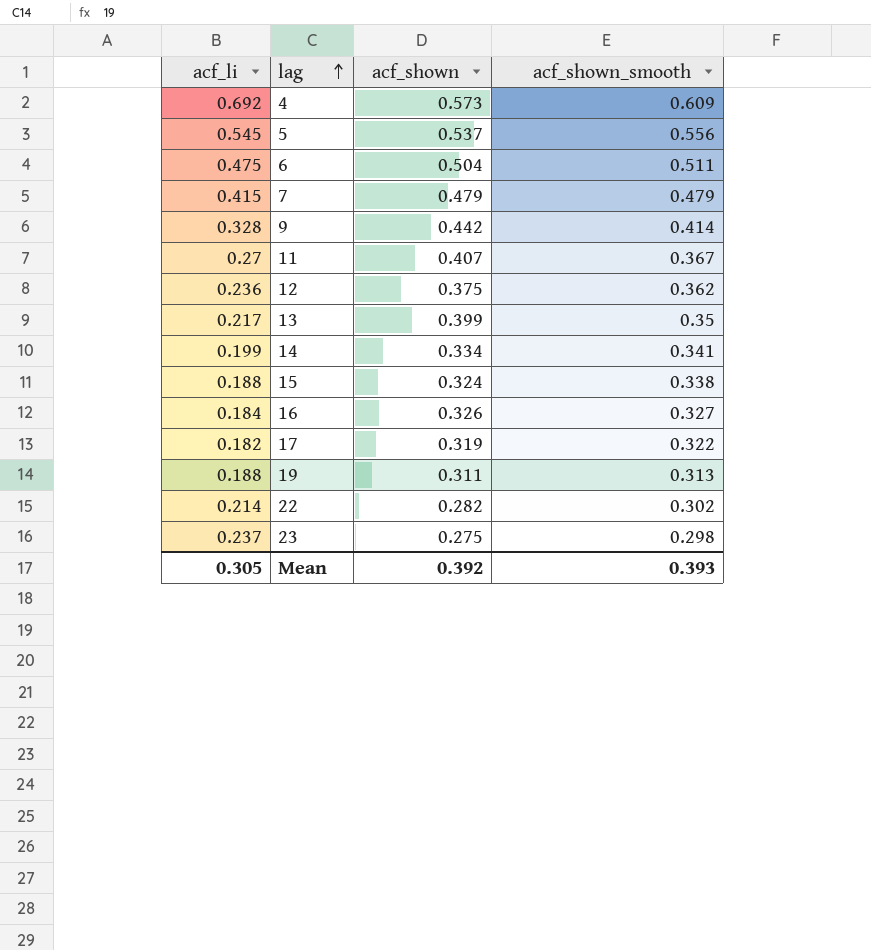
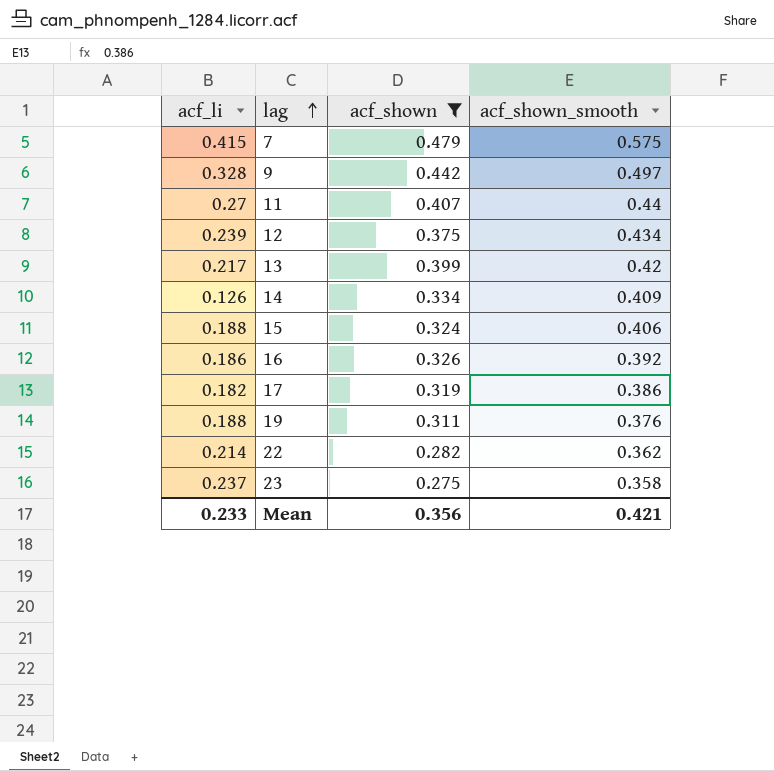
filter: none -> acf_shown <= 0.479
7 | acf_shown_smooth: 0.479 -> 0.575
9 | acf_shown_smooth: 0.414 -> 0.497
11 | acf_shown_smooth: 0.367 -> 0.44
12 | acf_li: 0.236 -> 0.239
12 | acf_shown_smooth: 0.362 -> 0.434
13 | acf_shown_smooth: 0.35 -> 0.42
14 | acf_li: 0.199 -> 0.126
14 | acf_shown_smooth: 0.341 -> 0.409
15 | acf_shown_smooth: 0.338 -> 0.406
16 | acf_li: 0.184 -> 0.186
16 | acf_shown_smooth: 0.327 -> 0.392
17 | acf_shown_smooth: 0.322 -> 0.386
19 | acf_shown_smooth: 0.313 -> 0.376
22 | acf_shown_smooth: 0.302 -> 0.362
23 | acf_shown_smooth: 0.298 -> 0.358
Mean | acf_li: 0.305 -> 0.233
Mean | acf_shown: 0.392 -> 0.356
Mean | acf_shown_smooth: 0.393 -> 0.421

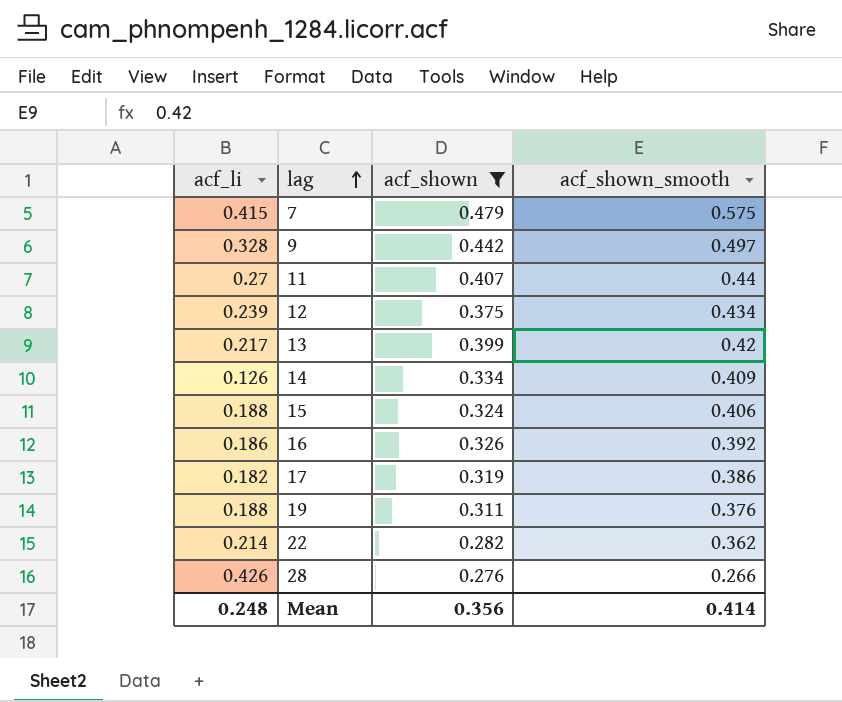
row 23: 0.237 | 0.275 | 0.358 -> none
row 28: none -> 0.426 | 0.276 | 0.266
Mean | acf_li: 0.233 -> 0.248
Mean | acf_shown_smooth: 0.421 -> 0.414

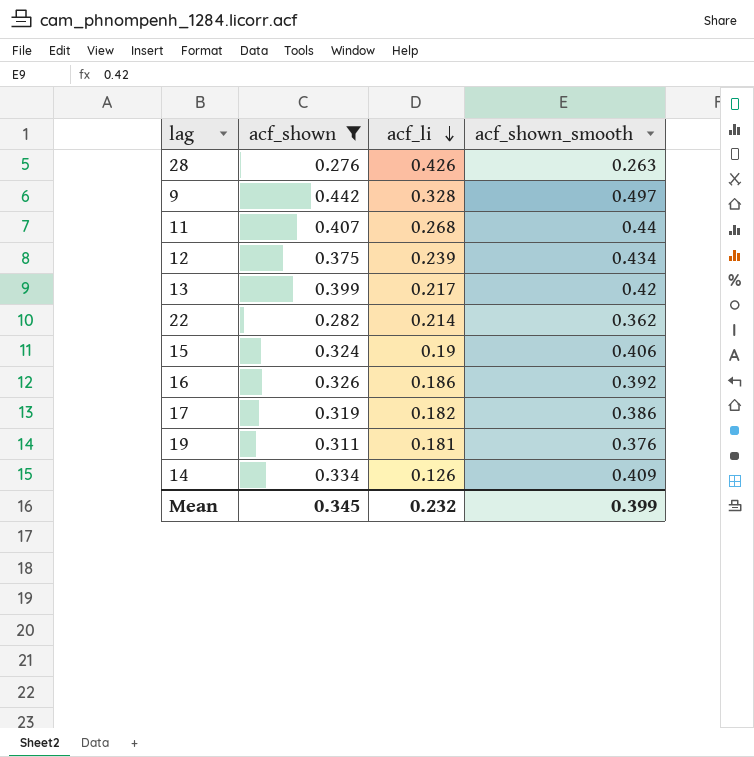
row order: lag ascending -> acf_li descending
column acf_li | position: 1 -> 3
row 7: 0.415 | 0.479 | 0.575 -> none
28 | acf_shown_smooth: 0.266 -> 0.263
11 | acf_li: 0.27 -> 0.268
15 | acf_li: 0.188 -> 0.19
19 | acf_li: 0.188 -> 0.181
Mean | acf_shown: 0.356 -> 0.345
Mean | acf_li: 0.248 -> 0.232
Mean | acf_shown_smooth: 0.414 -> 0.399

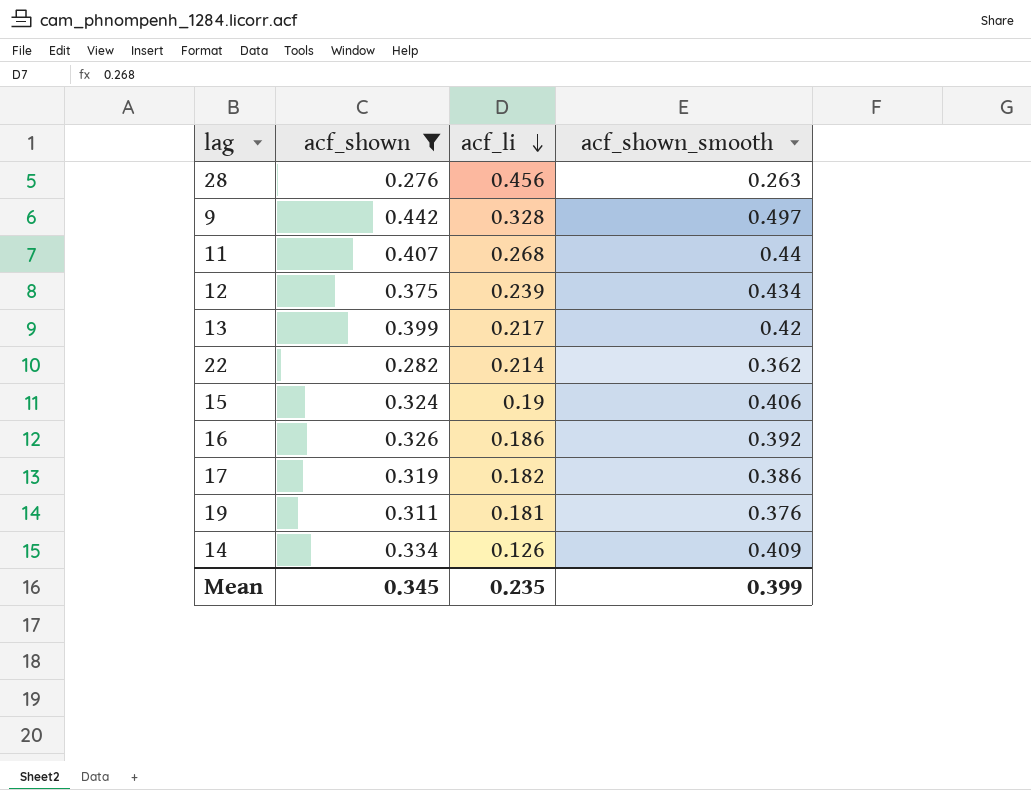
28 | acf_li: 0.426 -> 0.456
Mean | acf_li: 0.232 -> 0.235

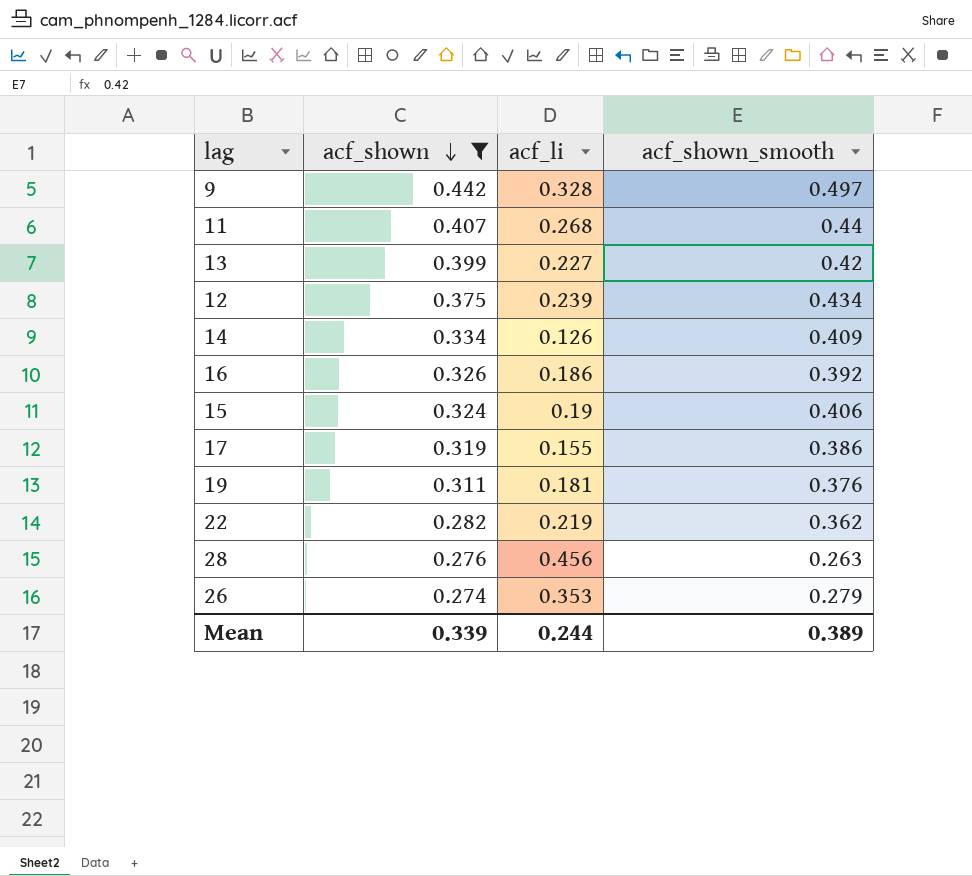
row order: acf_li descending -> acf_shown descending
13 | acf_li: 0.217 -> 0.227
17 | acf_li: 0.182 -> 0.155
22 | acf_li: 0.214 -> 0.219
row 26: none -> 0.274 | 0.353 | 0.279
Mean | acf_shown: 0.345 -> 0.339
Mean | acf_li: 0.235 -> 0.244
Mean | acf_shown_smooth: 0.399 -> 0.389

